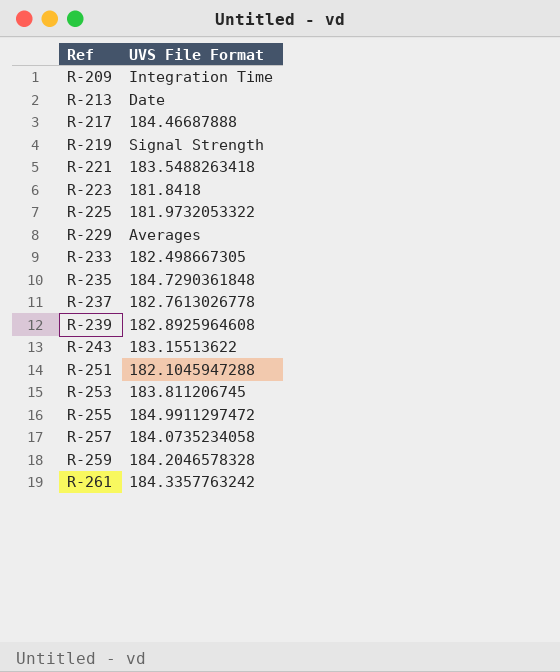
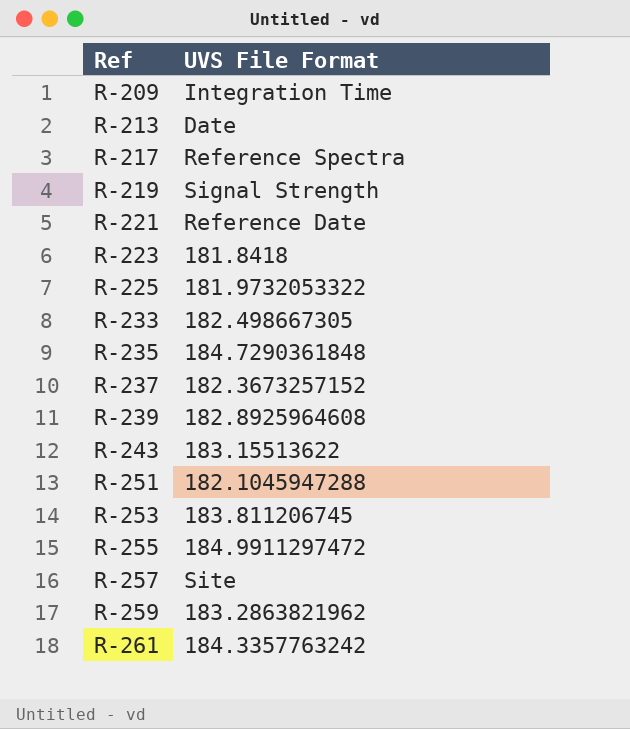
row R-229: Averages -> none
R-217 | UVS File Format: 184.46687888 -> Reference Spectra
R-221 | UVS File Format: 183.5488263418 -> Reference Date
R-237 | UVS File Format: 182.7613026778 -> 182.3673257152
R-257 | UVS File Format: 184.0735234058 -> Site
R-259 | UVS File Format: 184.2046578328 -> 183.2863821962

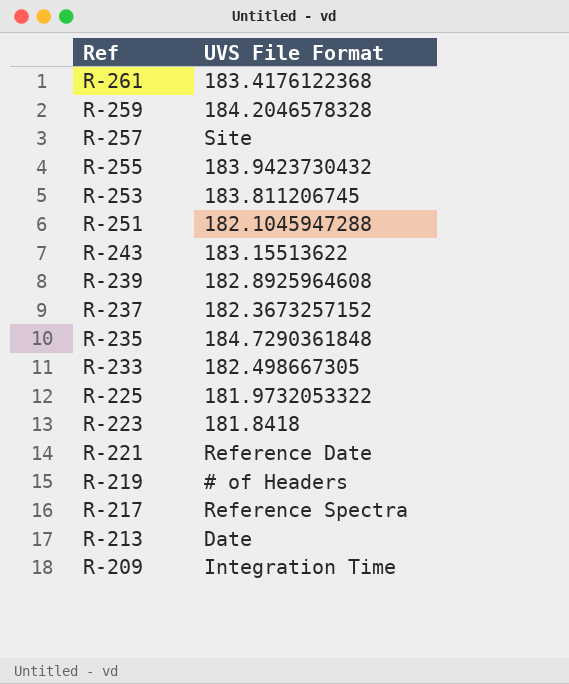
row order: Ref ascending -> Ref descending
R-261 | UVS File Format: 184.3357763242 -> 183.4176122368
R-259 | UVS File Format: 183.2863821962 -> 184.2046578328
R-255 | UVS File Format: 184.9911297472 -> 183.9423730432
R-219 | UVS File Format: Signal Strength -> # of Headers

